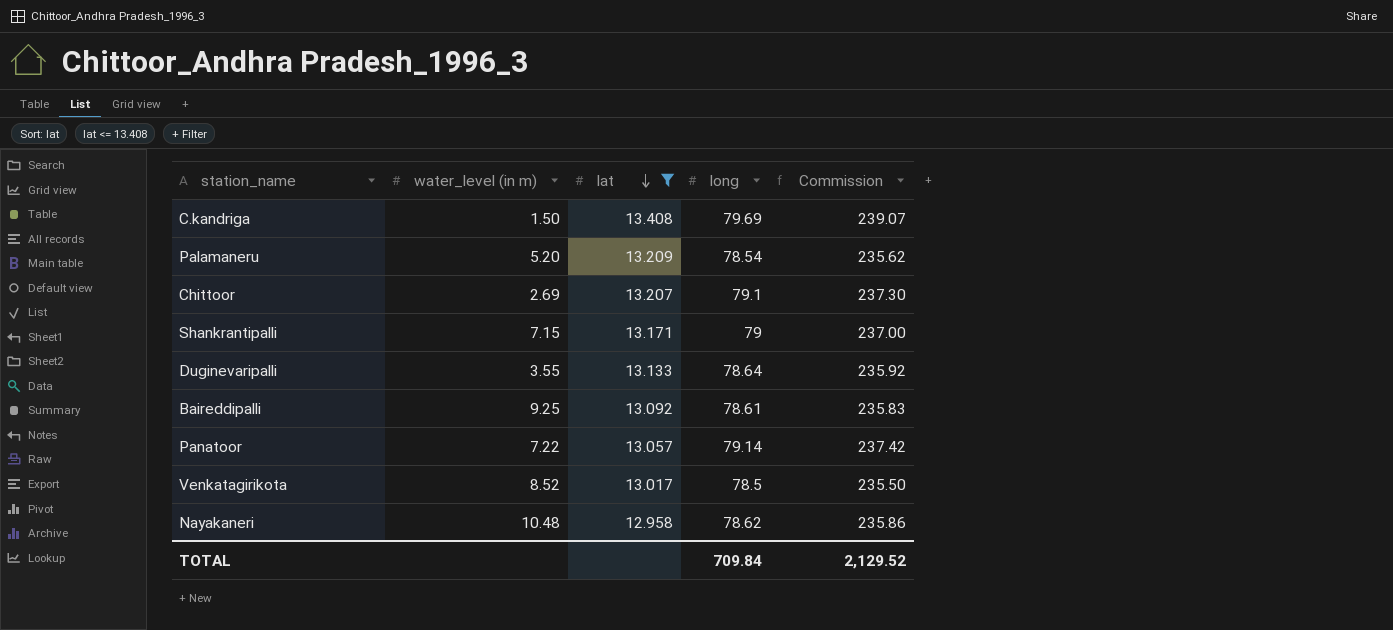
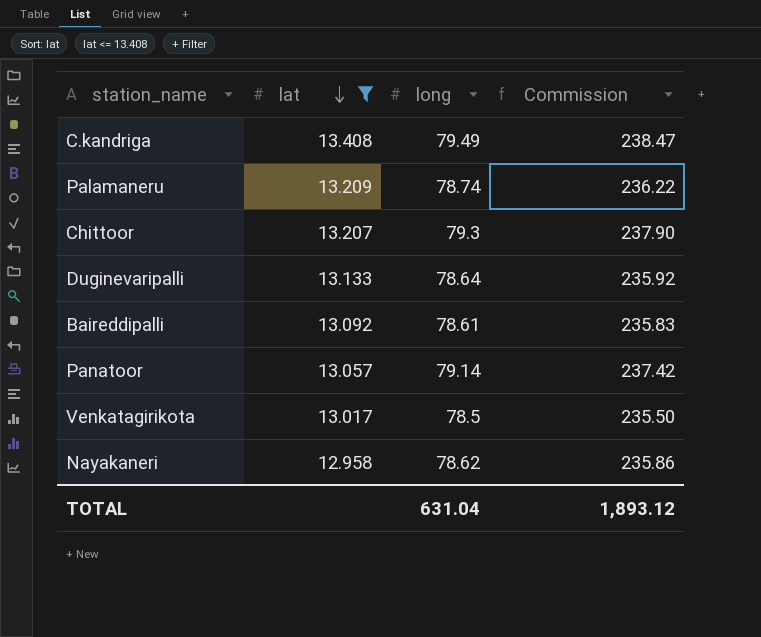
column water_level (in m) | position: 2 -> none
row Shankrantipalli: 7.15 | 13.171 | 79 | 237.00 -> none
C.kandriga | long: 79.69 -> 79.49
C.kandriga | Commission: 239.07 -> 238.47
Palamaneru | long: 78.54 -> 78.74
Palamaneru | Commission: 235.62 -> 236.22
Chittoor | long: 79.1 -> 79.3
Chittoor | Commission: 237.30 -> 237.90
TOTAL | long: 709.84 -> 631.04
TOTAL | Commission: 2,129.52 -> 1,893.12

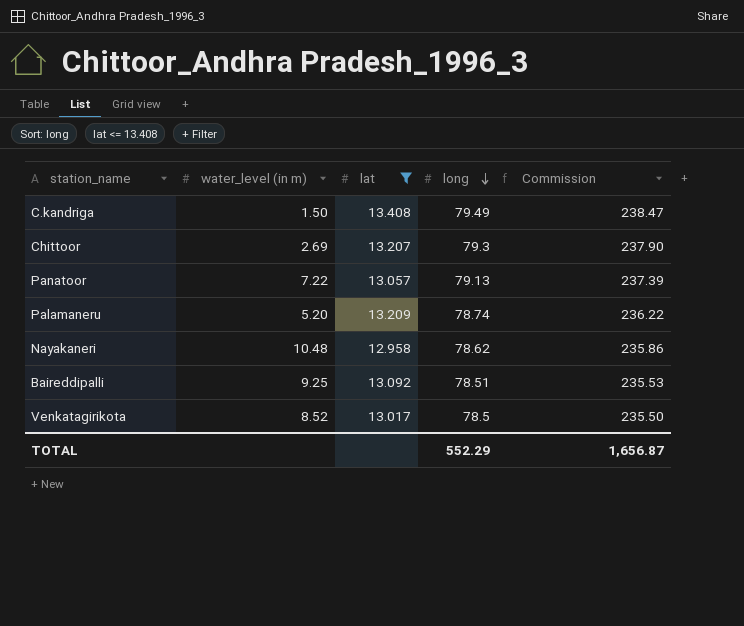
row order: lat descending -> long descending
column water_level (in m) | position: none -> 2
row Duginevaripalli: 13.133 | 78.64 | 235.92 -> none
Panatoor | long: 79.14 -> 79.13
Panatoor | Commission: 237.42 -> 237.39
Baireddipalli | long: 78.61 -> 78.51
Baireddipalli | Commission: 235.83 -> 235.53
TOTAL | long: 631.04 -> 552.29
TOTAL | Commission: 1,893.12 -> 1,656.87

